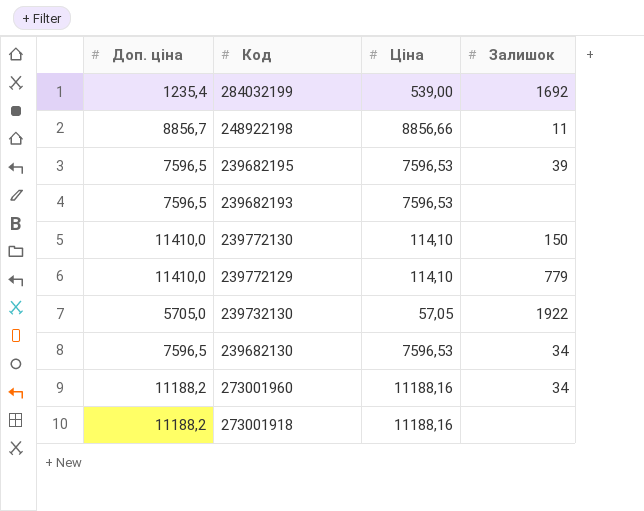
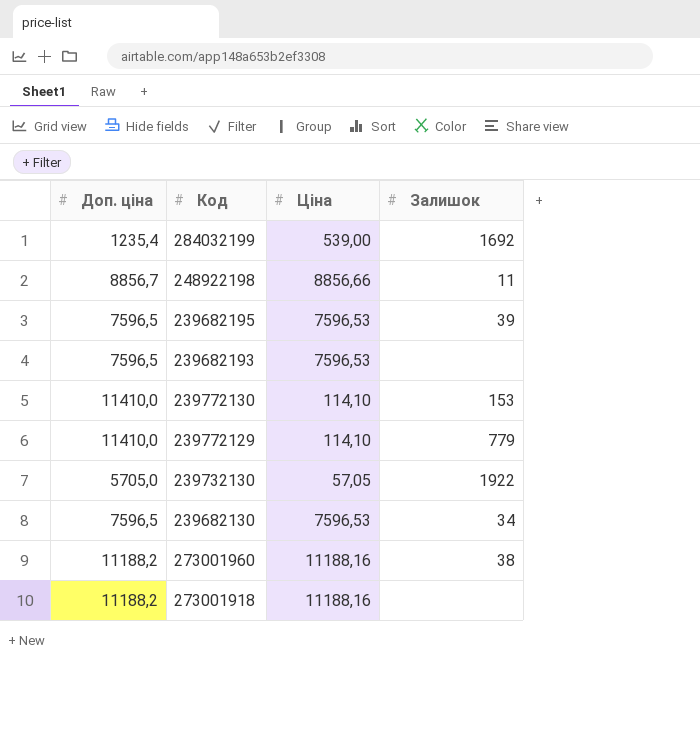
239772130 | Залишок: 150 -> 153
273001960 | Залишок: 34 -> 38

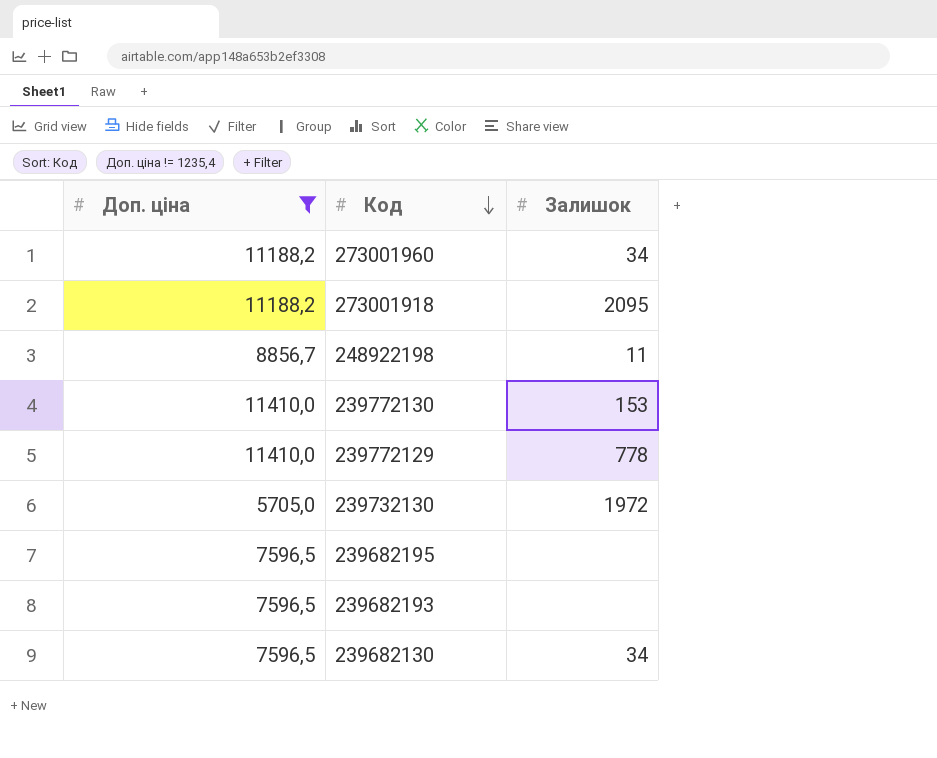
filter: none -> Доп. ціна != 1235,4
row order: none -> Код descending
column Ціна | position: 3 -> none
273001960 | Залишок: 38 -> 34
273001918 | Залишок: none -> 2095
239772129 | Залишок: 779 -> 778
239732130 | Залишок: 1922 -> 1972
239682195 | Залишок: 39 -> none

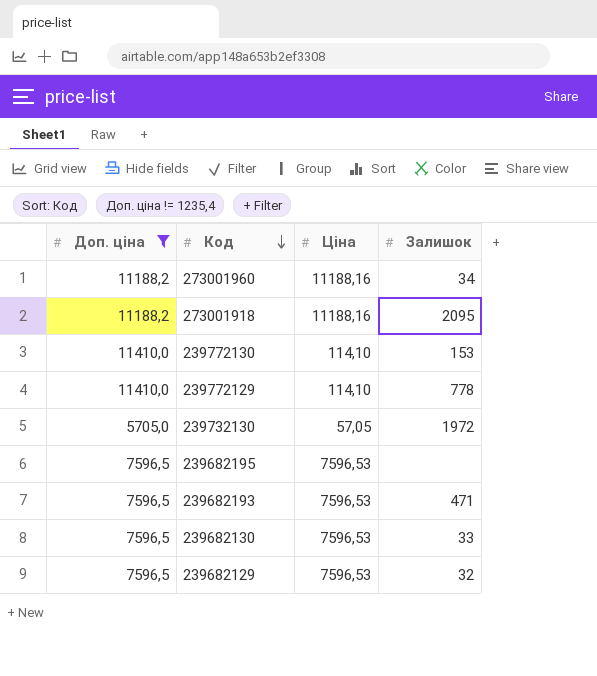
column Ціна | position: none -> 3
row 248922198: 8856,7 | 11 -> none
239682193 | Залишок: none -> 471
239682130 | Залишок: 34 -> 33
row 239682129: none -> 7596,5 | 7596,53 | 32

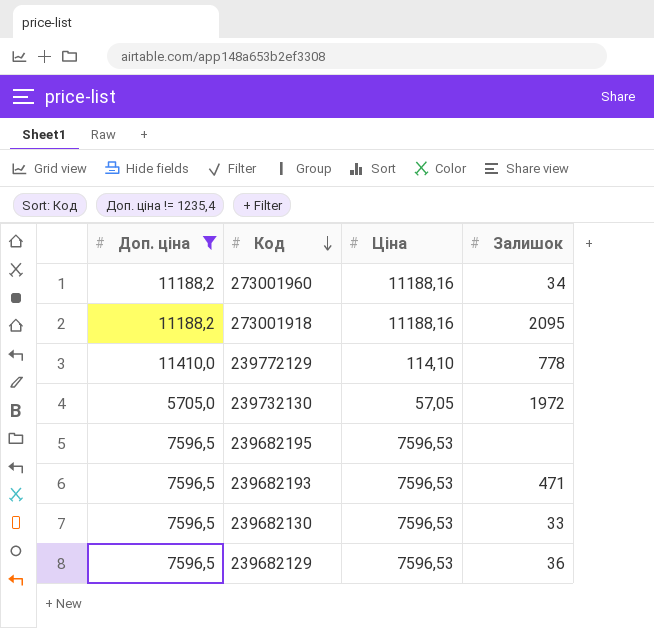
row 239772130: 11410,0 | 114,10 | 153 -> none
239682129 | Залишок: 32 -> 36

